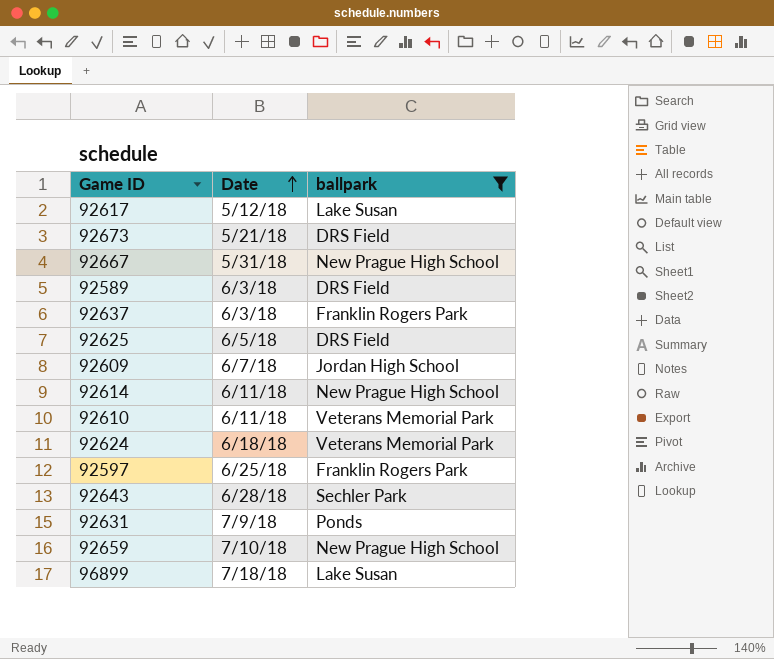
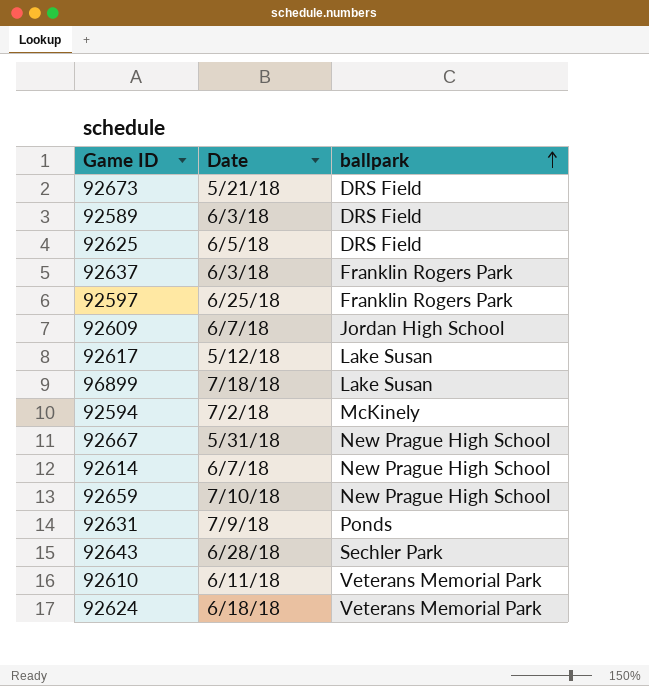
filter: ballpark != McKinely -> none
row order: Date ascending -> ballpark ascending
92614 | Date: 6/11/18 -> 6/7/18

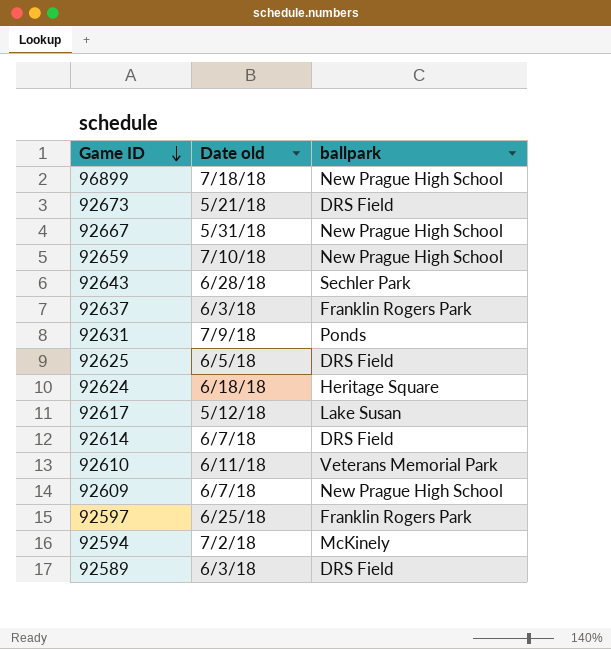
row order: ballpark ascending -> Game ID descending
column name: Date -> Date old
96899 | ballpark: Lake Susan -> New Prague High School
92624 | ballpark: Veterans Memorial Park -> Heritage Square
92614 | ballpark: New Prague High School -> DRS Field
92609 | ballpark: Jordan High School -> New Prague High School

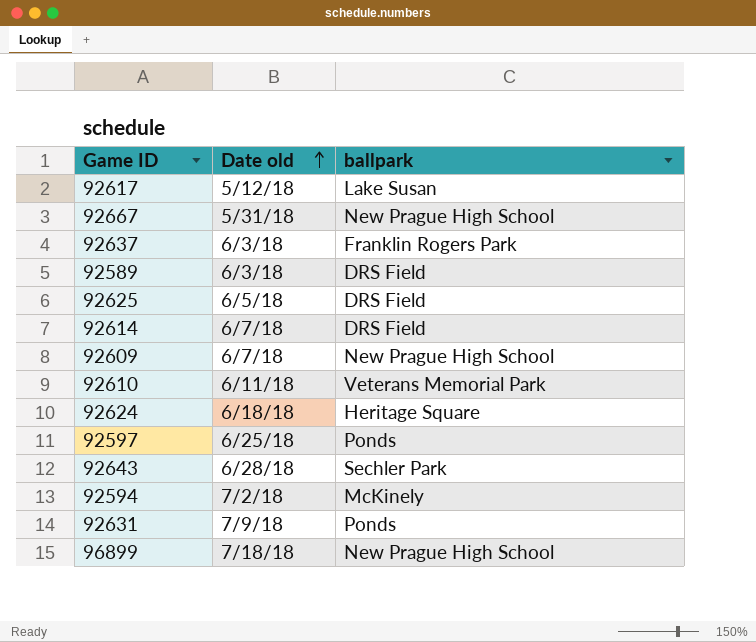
row order: Game ID descending -> Date old ascending
row 92673: 5/21/18 | DRS Field -> none
row 92659: 7/10/18 | New Prague High School -> none
92597 | ballpark: Franklin Rogers Park -> Ponds

